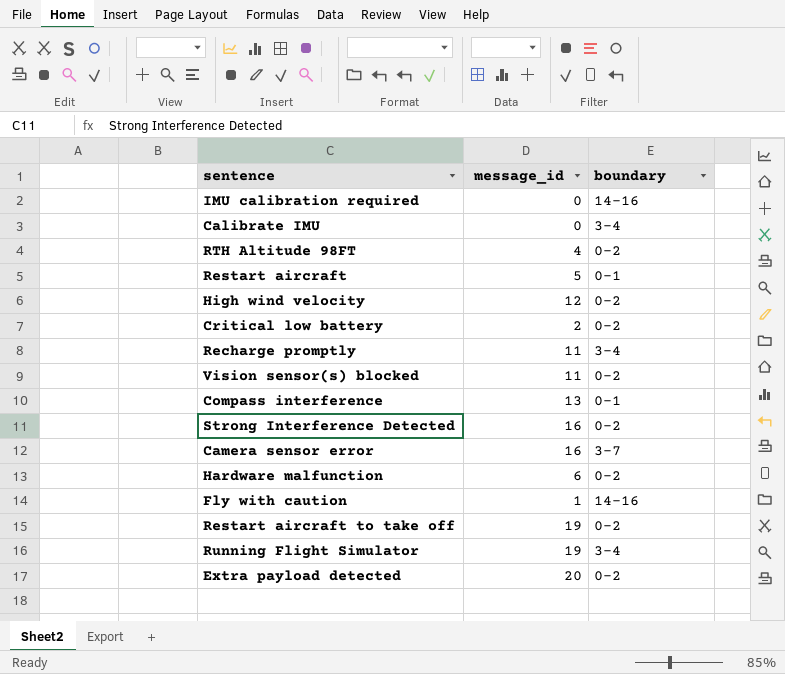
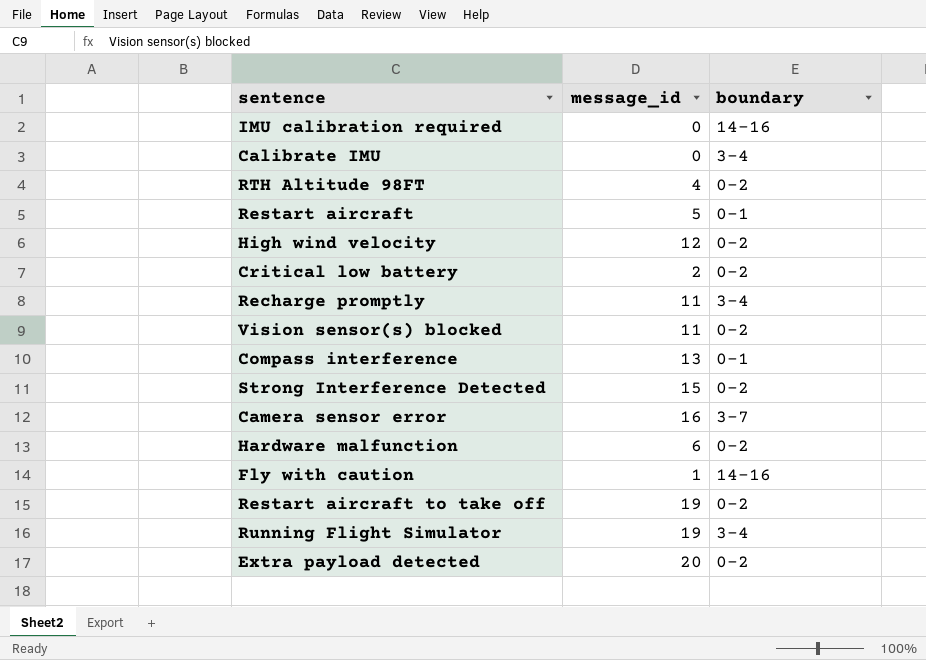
Strong Interference Detected | message_id: 16 -> 15

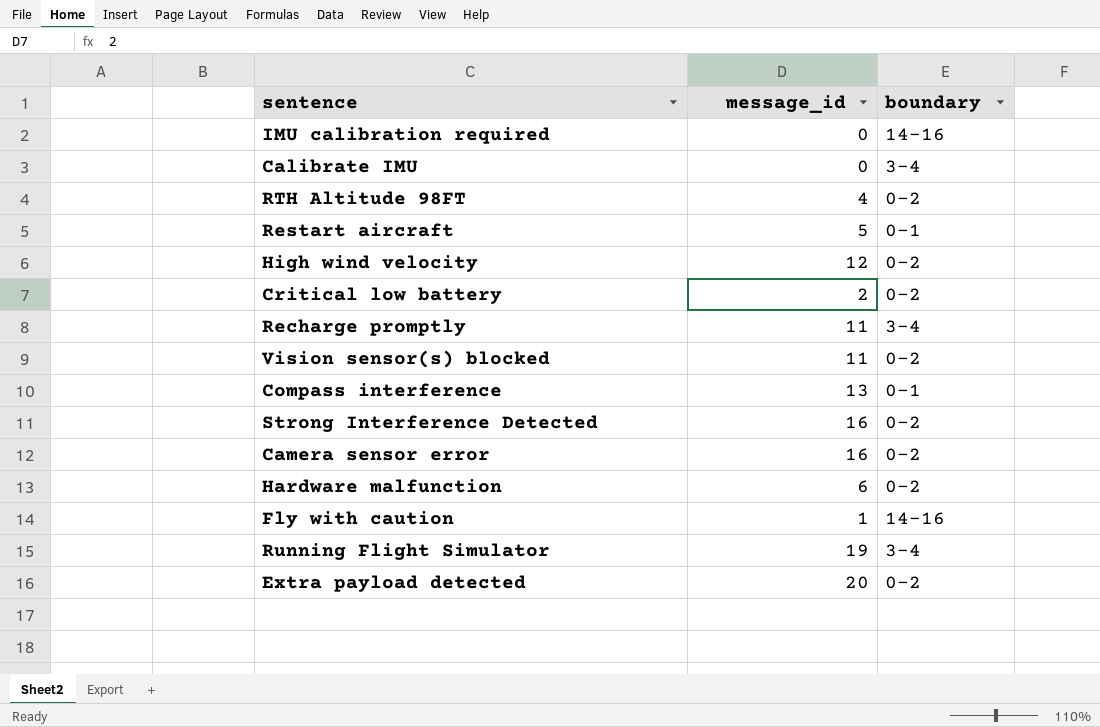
row Restart aircraft to take off: 19 | 0-2 -> none
Strong Interference Detected | message_id: 15 -> 16
Camera sensor error | boundary: 3-7 -> 0-2

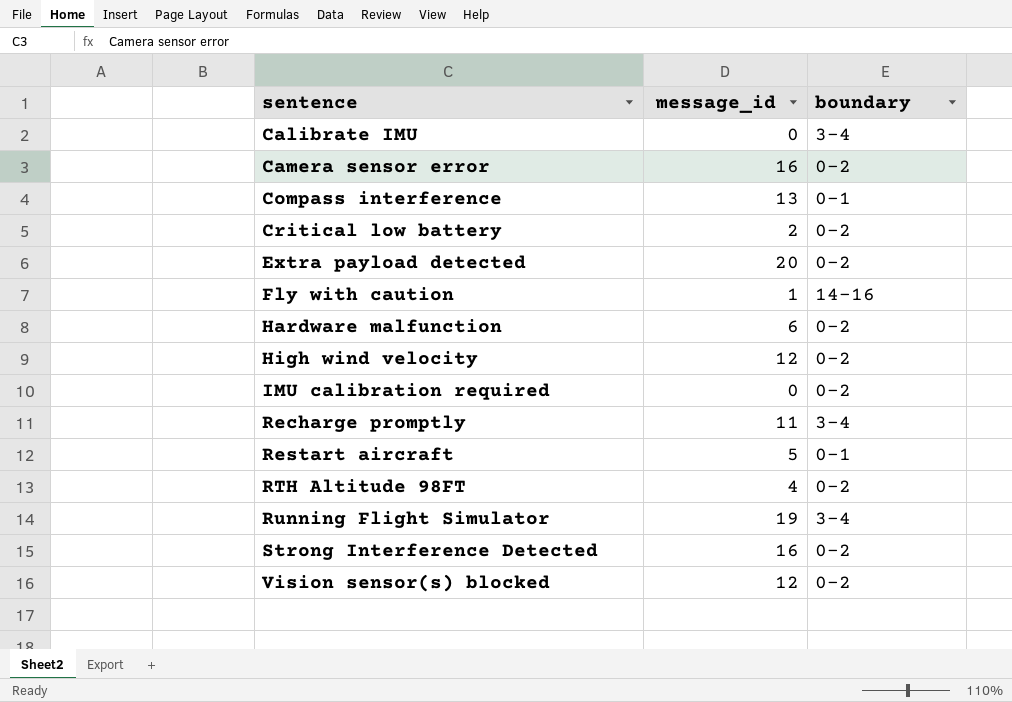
row order: none -> sentence ascending
IMU calibration required | boundary: 14-16 -> 0-2
Vision sensor(s) blocked | message_id: 11 -> 12

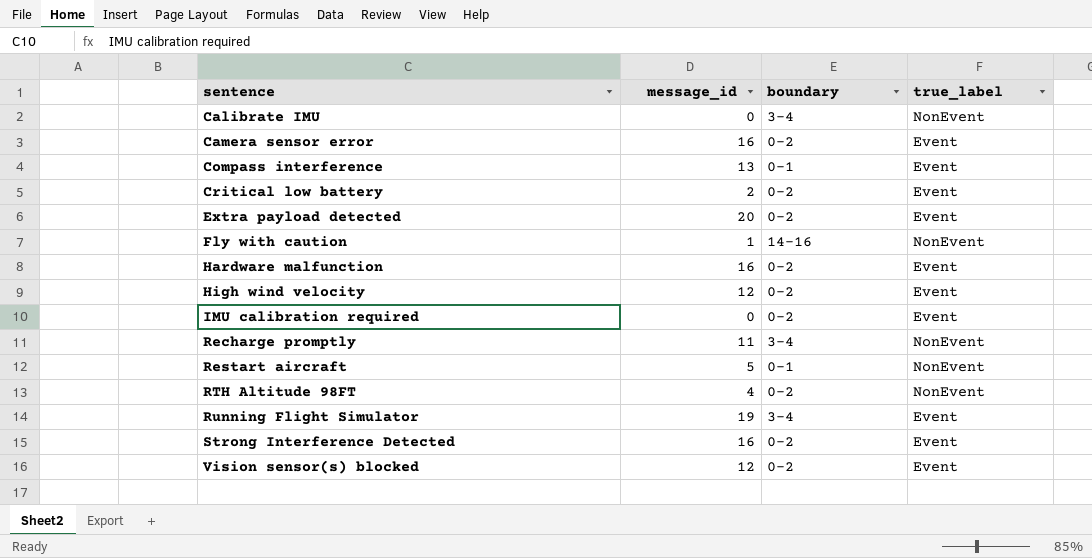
column true_label | position: none -> 4
Hardware malfunction | message_id: 6 -> 16

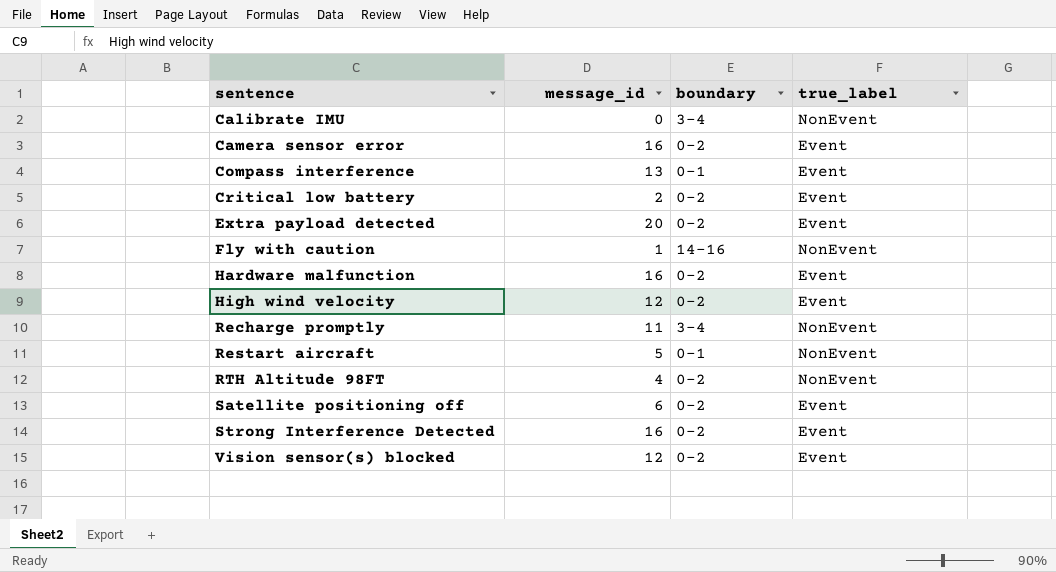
row IMU calibration required: 0 | 0-2 | Event -> none
row Running Flight Simulator: 19 | 3-4 | Event -> none
row Satellite positioning off: none -> 6 | 0-2 | Event

